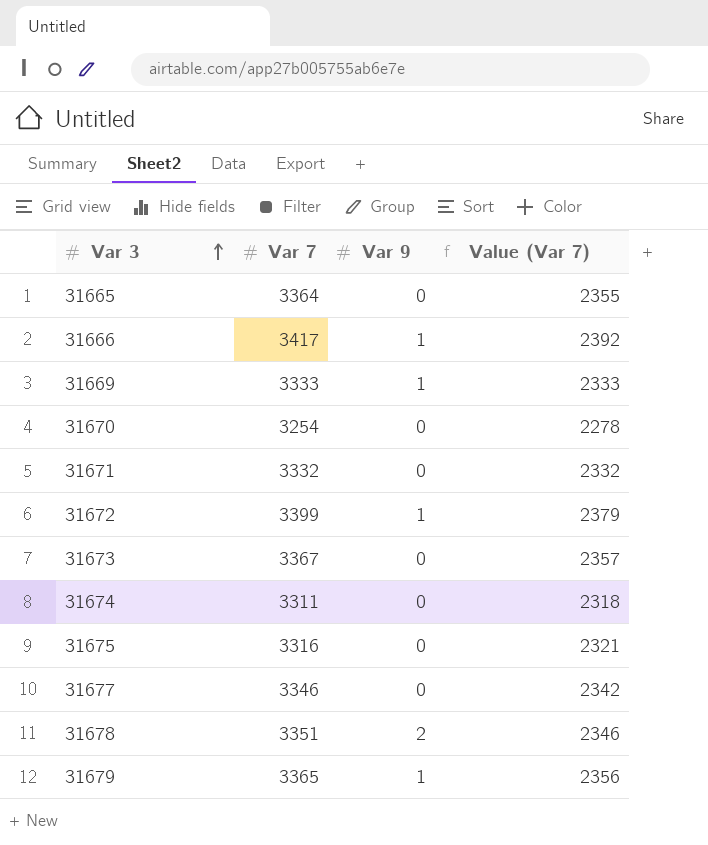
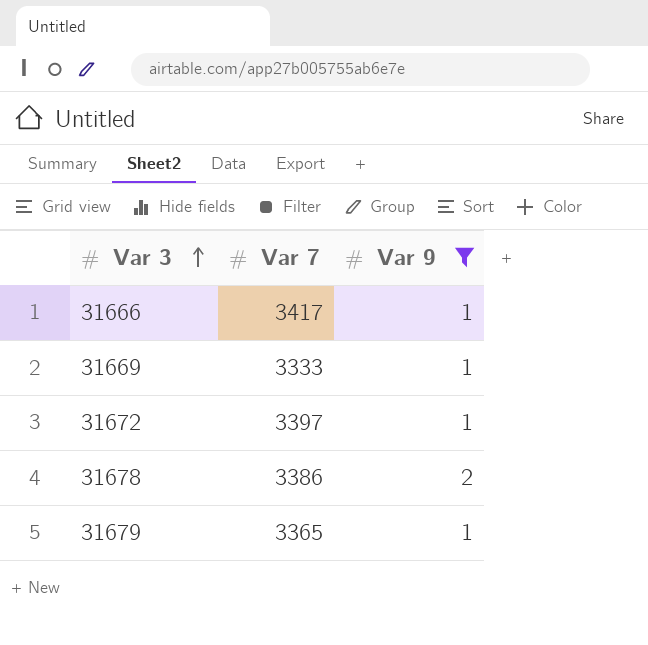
filter: none -> Var 9 != 0
column Value (Var 7) | formula: [Var 7] * 0.7 -> none
31672 | Var 7: 3399 -> 3397
31678 | Var 7: 3351 -> 3386

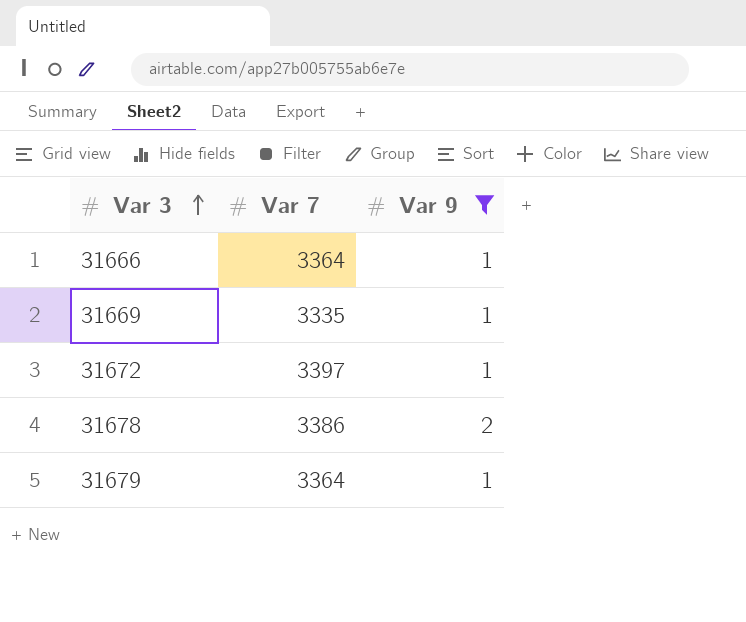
31666 | Var 7: 3417 -> 3364
31669 | Var 7: 3333 -> 3335
31679 | Var 7: 3365 -> 3364

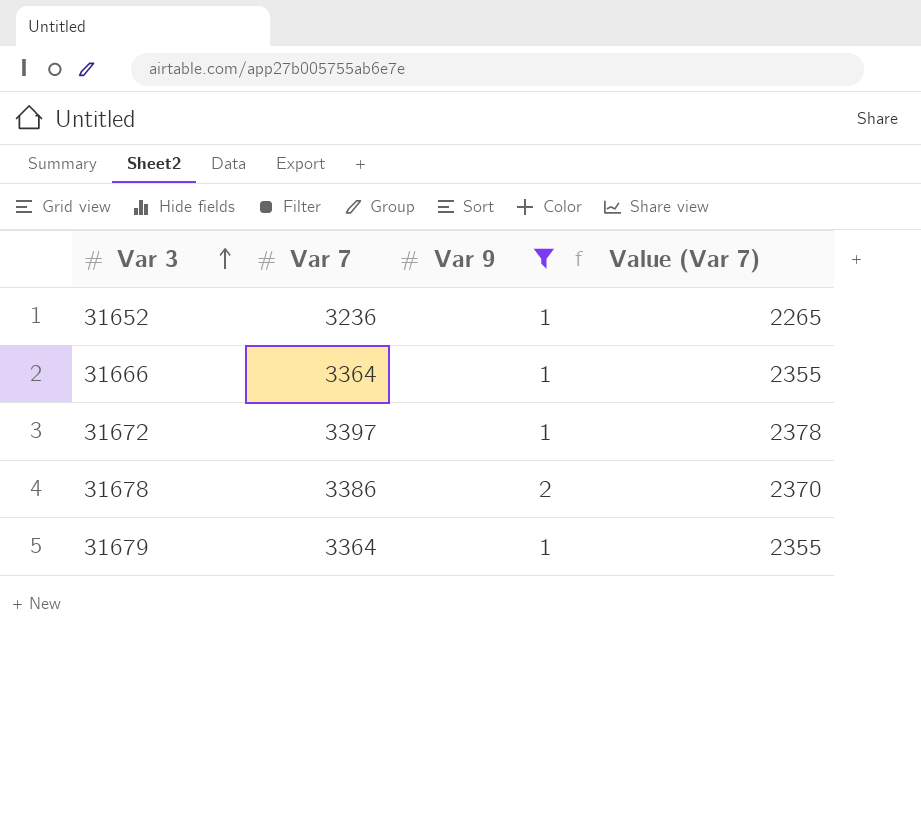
column Value (Var 7) | formula: none -> [Var 7] * 0.7
row 31669: 3335 | 1 -> none
row 31652: none -> 3236 | 1 | 2265

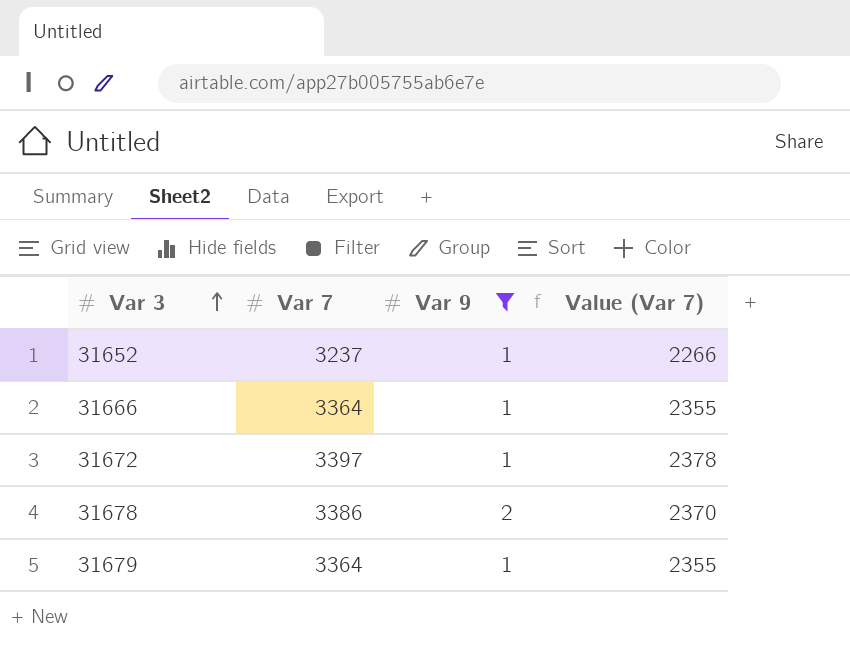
31652 | Var 7: 3236 -> 3237
31652 | Value (Var 7): 2265 -> 2266

